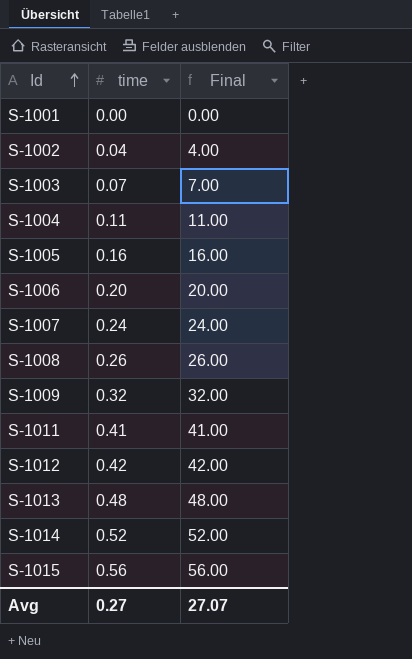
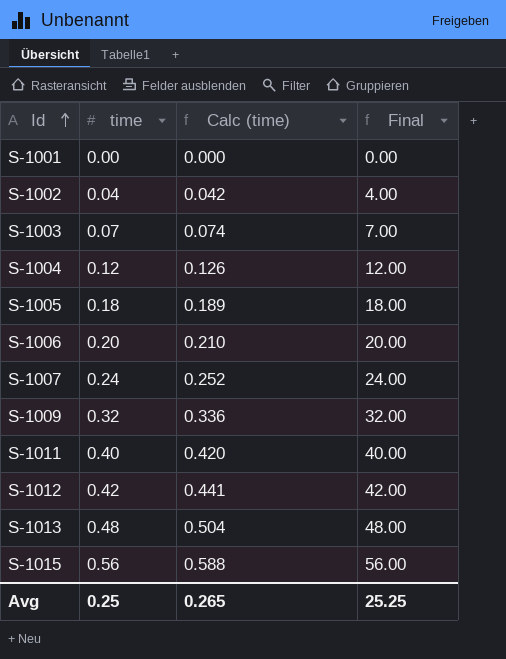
column Calc (time) | formula: none -> [time] * 1.05
row S-1008: 0.26 | 26.00 -> none
row S-1014: 0.52 | 52.00 -> none
S-1004 | time: 0.11 -> 0.12
S-1004 | Final: 11.00 -> 12.00
S-1005 | time: 0.16 -> 0.18
S-1005 | Final: 16.00 -> 18.00
S-1011 | time: 0.41 -> 0.40
S-1011 | Final: 41.00 -> 40.00
Avg | time: 0.27 -> 0.25
Avg | Final: 27.07 -> 25.25

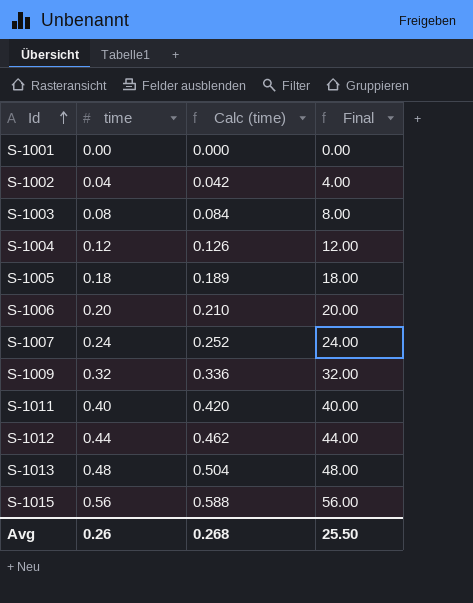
S-1003 | time: 0.07 -> 0.08
S-1003 | Calc (time): 0.074 -> 0.084
S-1003 | Final: 7.00 -> 8.00
S-1012 | time: 0.42 -> 0.44
S-1012 | Calc (time): 0.441 -> 0.462
S-1012 | Final: 42.00 -> 44.00
Avg | time: 0.25 -> 0.26
Avg | Calc (time): 0.265 -> 0.268
Avg | Final: 25.25 -> 25.50

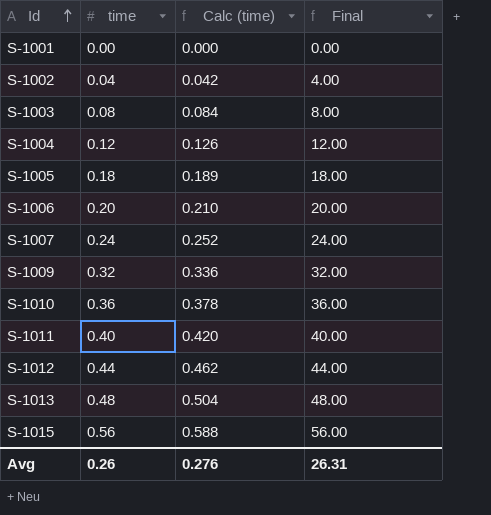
row S-1010: none -> 0.36 | 0.378 | 36.00
Avg | Calc (time): 0.268 -> 0.276
Avg | Final: 25.50 -> 26.31

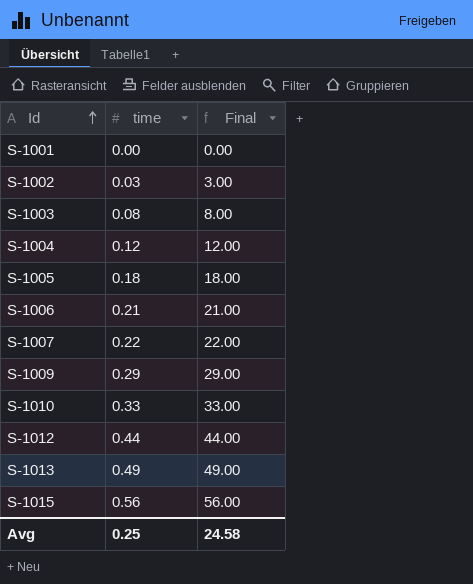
column Calc (time) | formula: [time] * 1.05 -> none
row S-1011: 0.40 | 0.420 | 40.00 -> none
S-1002 | time: 0.04 -> 0.03
S-1002 | Final: 4.00 -> 3.00
S-1006 | time: 0.20 -> 0.21
S-1006 | Final: 20.00 -> 21.00
S-1007 | time: 0.24 -> 0.22
S-1007 | Final: 24.00 -> 22.00
S-1009 | time: 0.32 -> 0.29
S-1009 | Final: 32.00 -> 29.00
S-1010 | time: 0.36 -> 0.33
S-1010 | Final: 36.00 -> 33.00
S-1013 | time: 0.48 -> 0.49
S-1013 | Final: 48.00 -> 49.00
Avg | time: 0.26 -> 0.25
Avg | Final: 26.31 -> 24.58

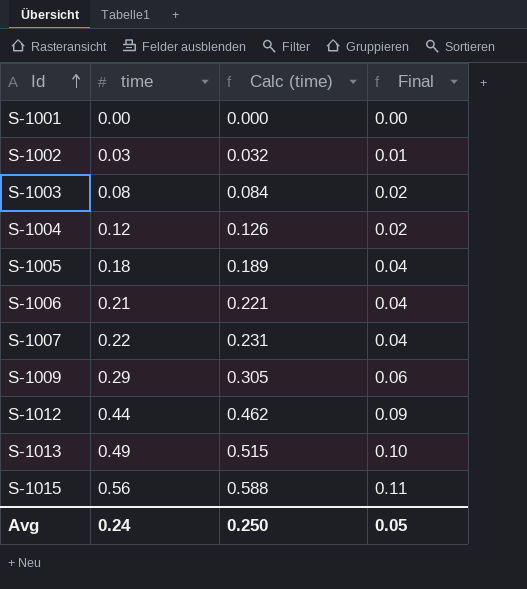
column Calc (time) | formula: none -> [time] * 1.05
column Final | formula: [time] * 100 -> [time] * 0.2
row S-1010: 0.33 | 33.00 -> none
Avg | time: 0.25 -> 0.24
Avg | Final: 24.58 -> 0.05

